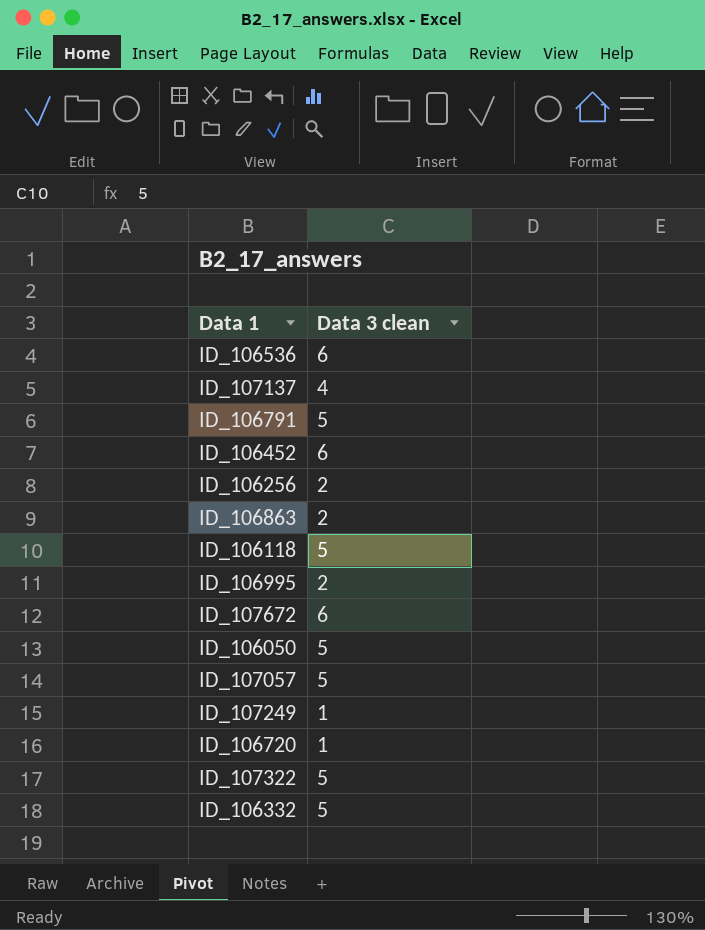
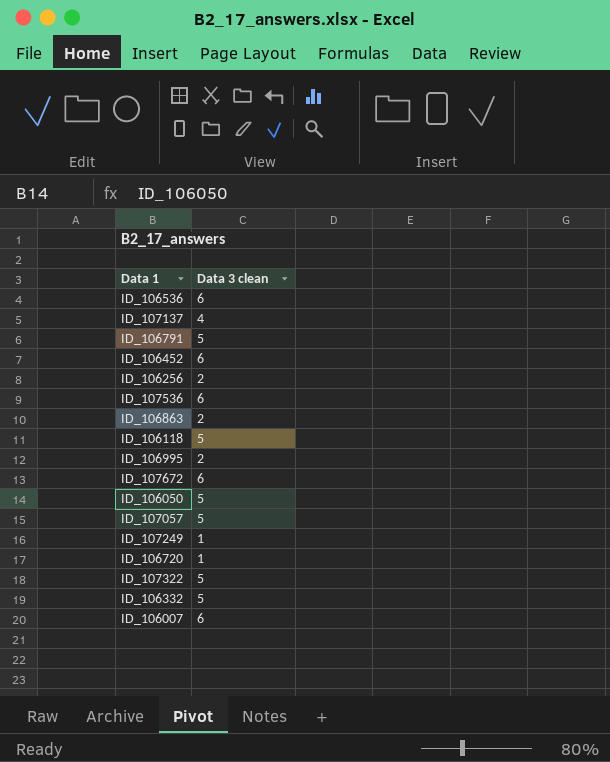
row ID_107536: none -> 6
row ID_106007: none -> 6

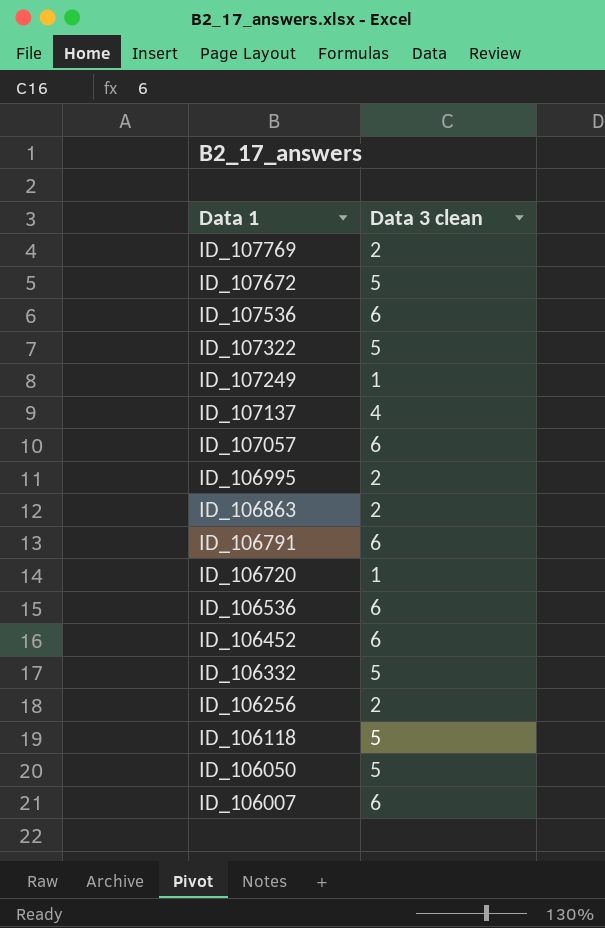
row order: none -> Data 1 descending
row ID_107769: none -> 2
ID_107672 | Data 3 clean: 6 -> 5
ID_107057 | Data 3 clean: 5 -> 6
ID_106791 | Data 3 clean: 5 -> 6

